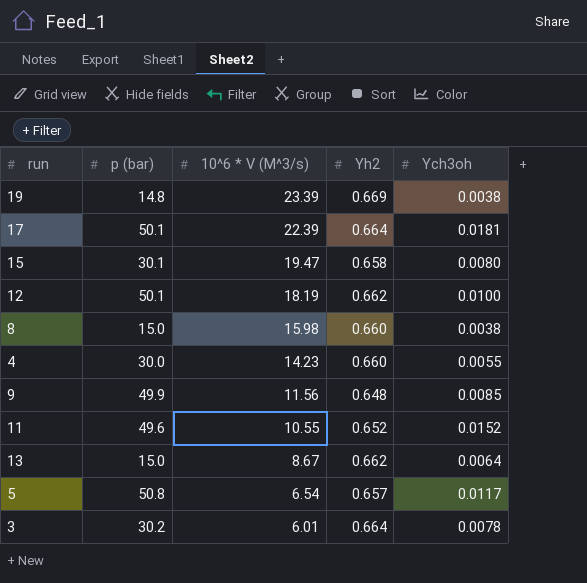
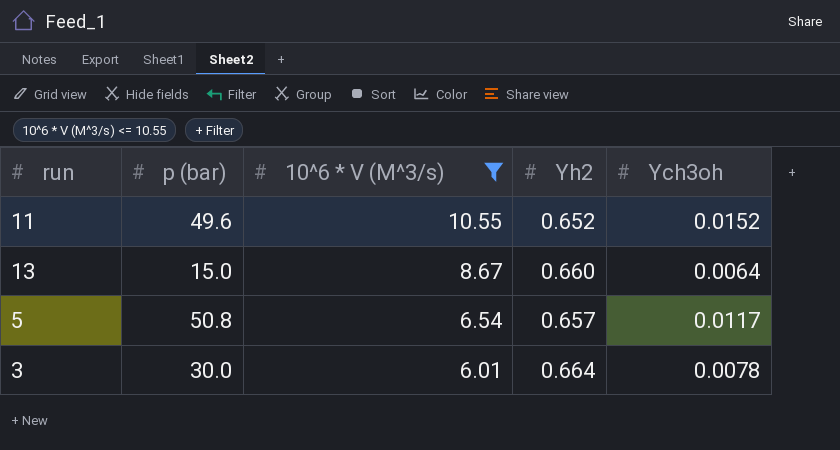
filter: none -> 10^6 * V (M^3/s) <= 10.55
13 | Yh2: 0.662 -> 0.660
3 | p (bar): 30.2 -> 30.0

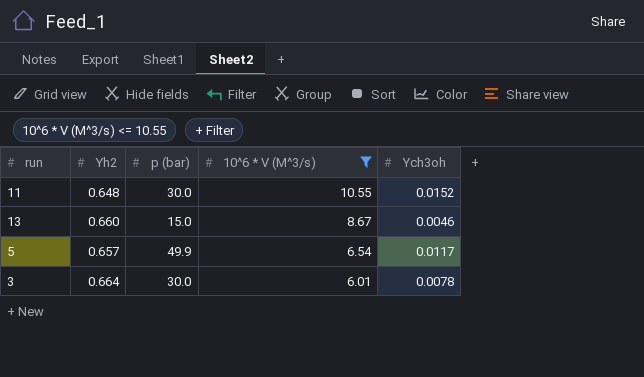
column Yh2 | position: 4 -> 2
11 | Yh2: 0.652 -> 0.648
11 | p (bar): 49.6 -> 30.0
13 | Ych3oh: 0.0064 -> 0.0046
5 | p (bar): 50.8 -> 49.9

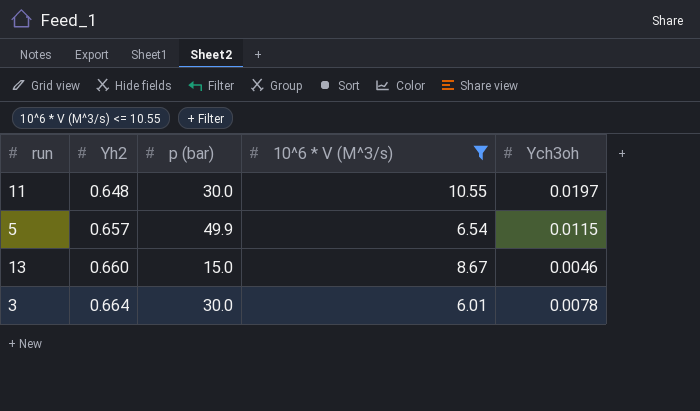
row order: 10^6 * V (M^3/s) descending -> Yh2 ascending
11 | Ych3oh: 0.0152 -> 0.0197
5 | Ych3oh: 0.0117 -> 0.0115

